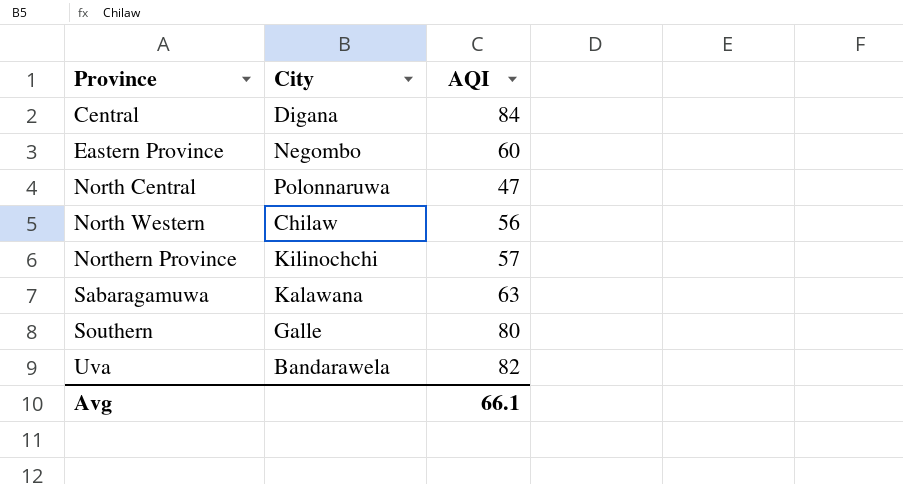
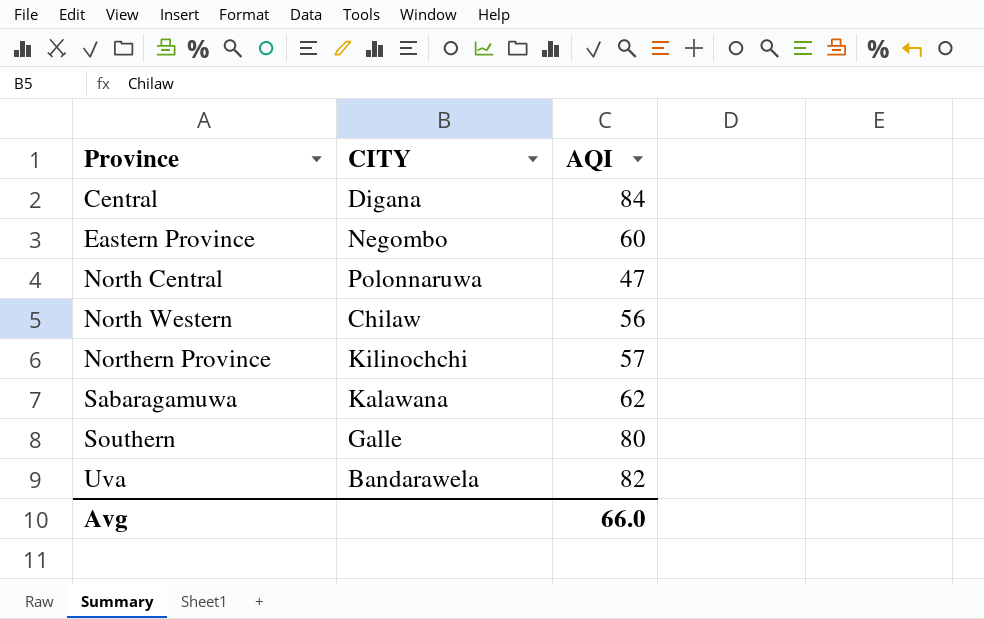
column name: City -> CITY
Sabaragamuwa | AQI: 63 -> 62
Avg | AQI: 66.1 -> 66.0

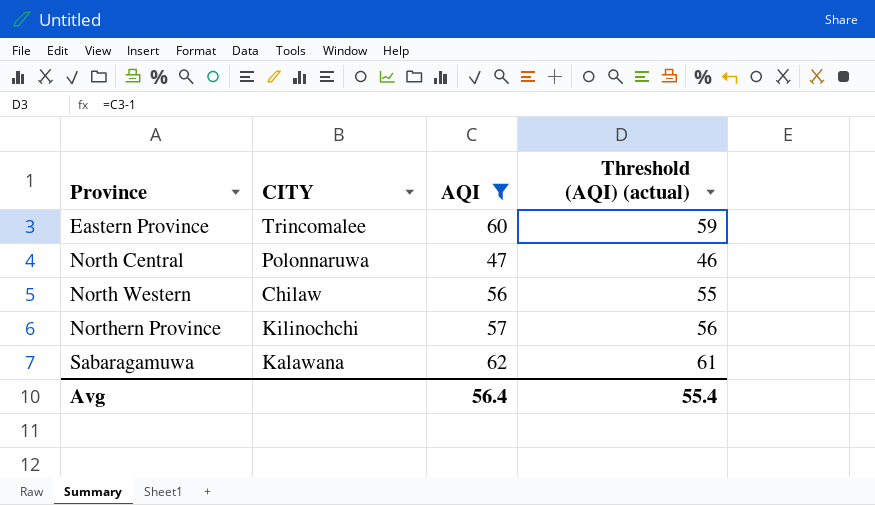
filter: none -> AQI <= 62
column Threshold (AQI) (actual) | formula: none -> [AQI] - 1
Eastern Province | CITY: Negombo -> Trincomalee
Avg | AQI: 66.0 -> 56.4

